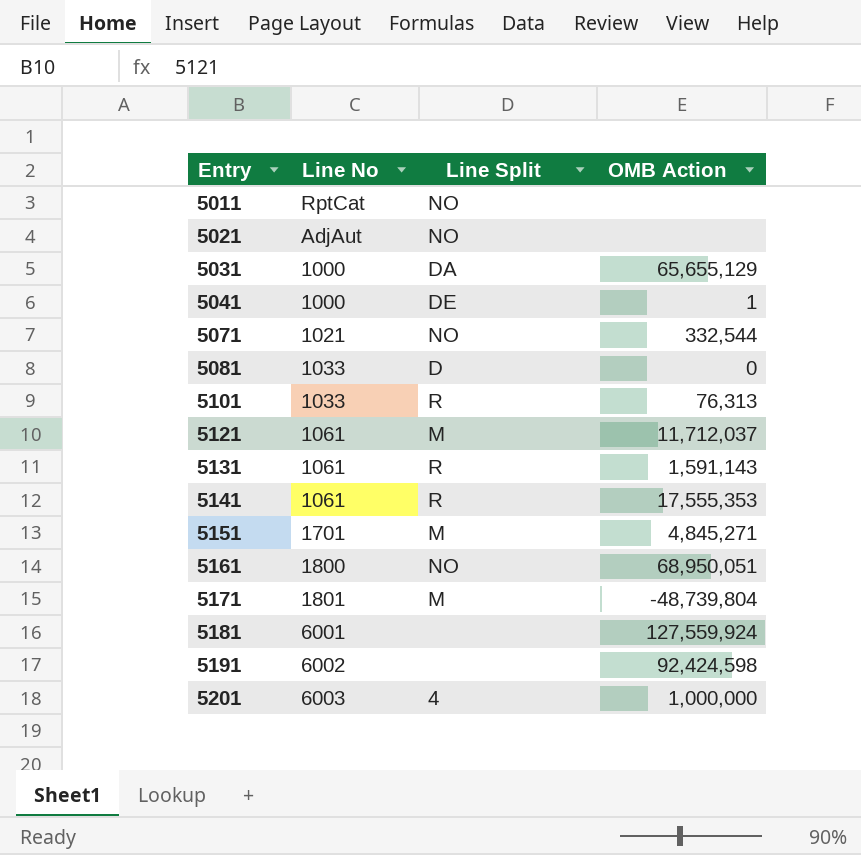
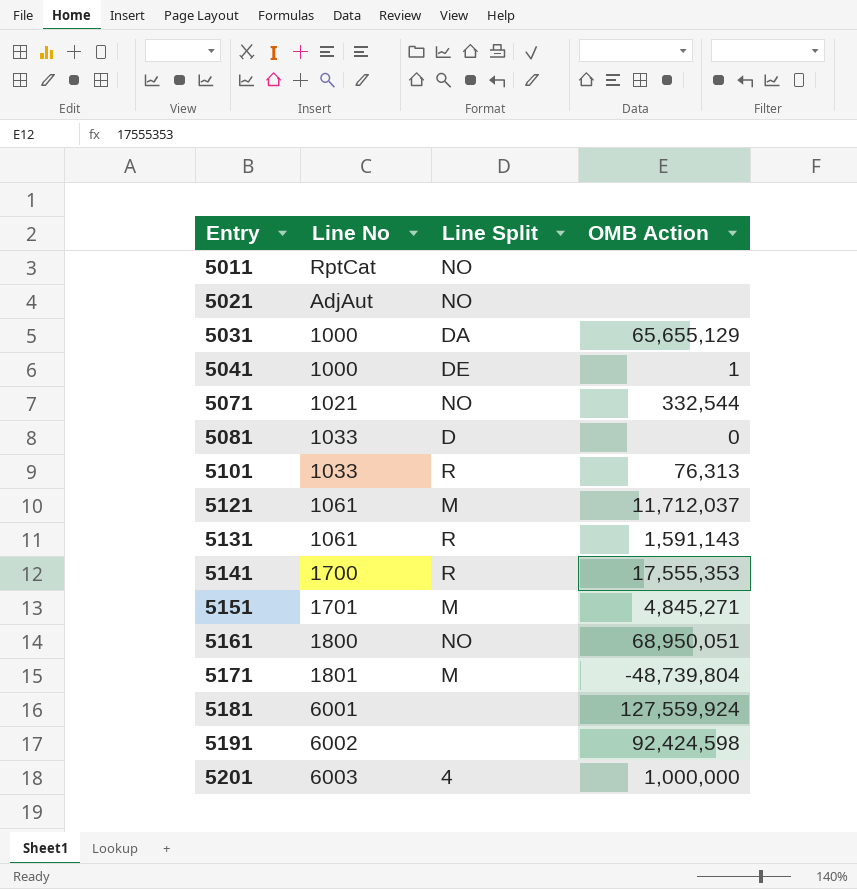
5141 | Line No: 1061 -> 1700

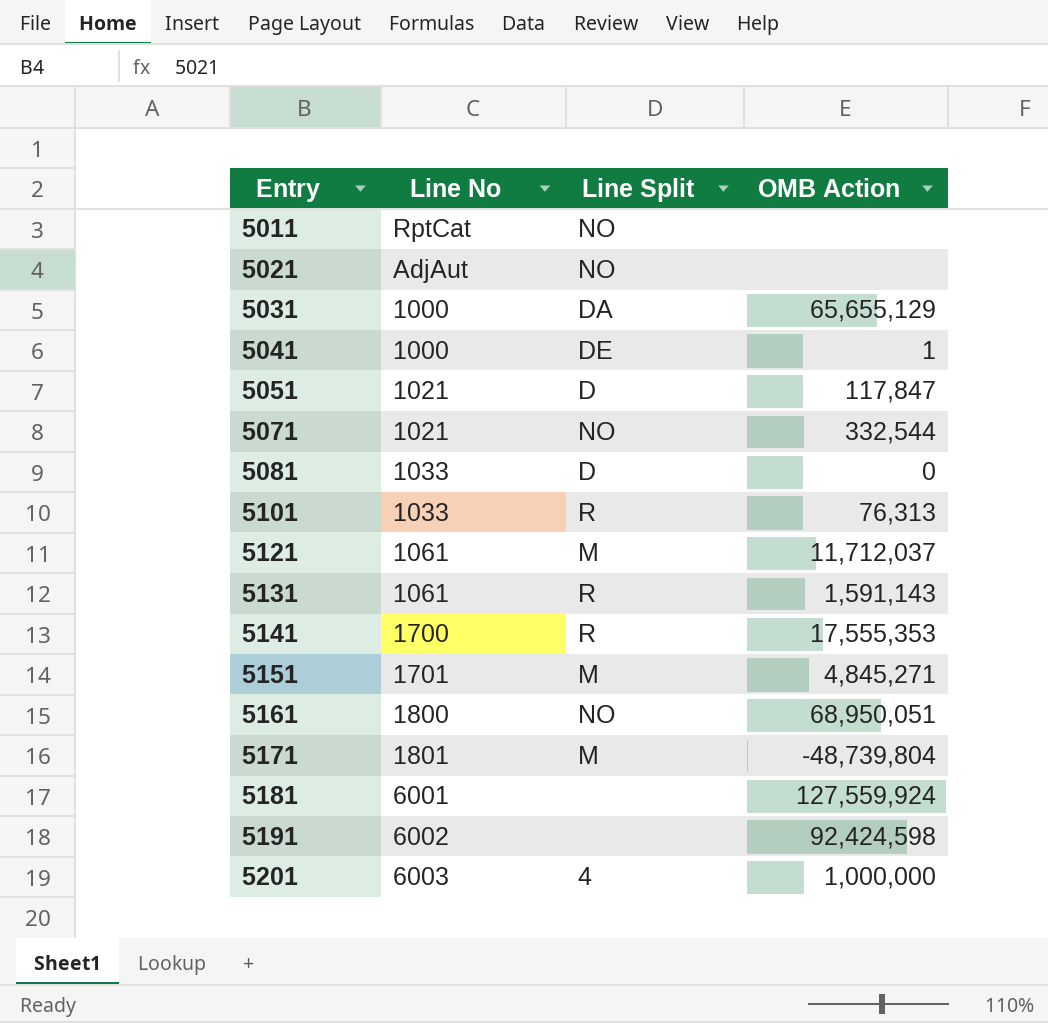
row 5051: none -> 1021 | D | 117,847

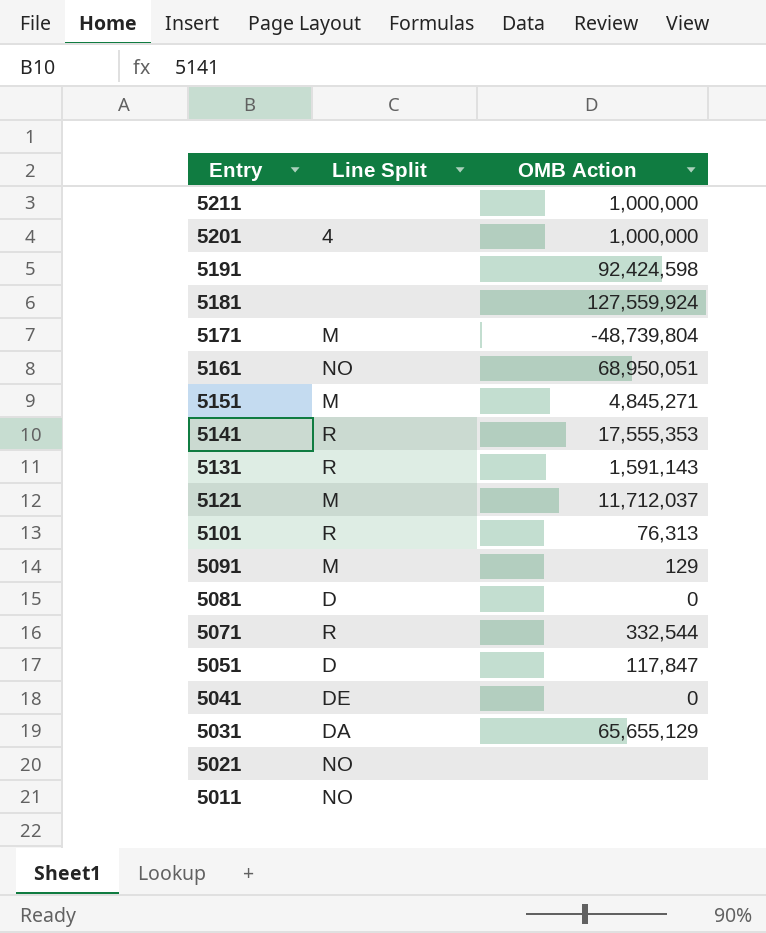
row order: Entry ascending -> Entry descending
column Line No | position: 2 -> none
row 5211: none -> none | 1,000,000
row 5091: none -> M | 129
5071 | Line Split: NO -> R
5041 | OMB Action: 1 -> 0

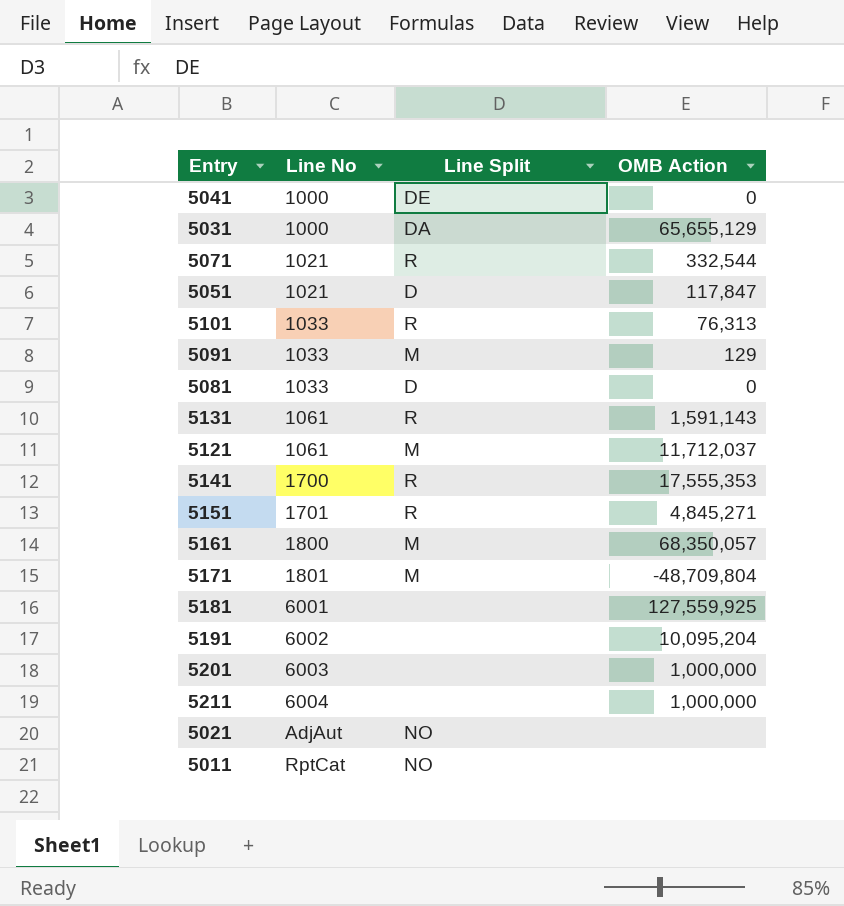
row order: Entry descending -> Line No ascending
column Line No | position: none -> 2
5151 | Line Split: M -> R
5161 | Line Split: NO -> M
5161 | OMB Action: 68,950,051 -> 68,350,057
5171 | OMB Action: -48,739,804 -> -48,709,804
5181 | OMB Action: 127,559,924 -> 127,559,925
5191 | OMB Action: 92,424,598 -> 10,095,204
5201 | Line Split: 4 -> none

